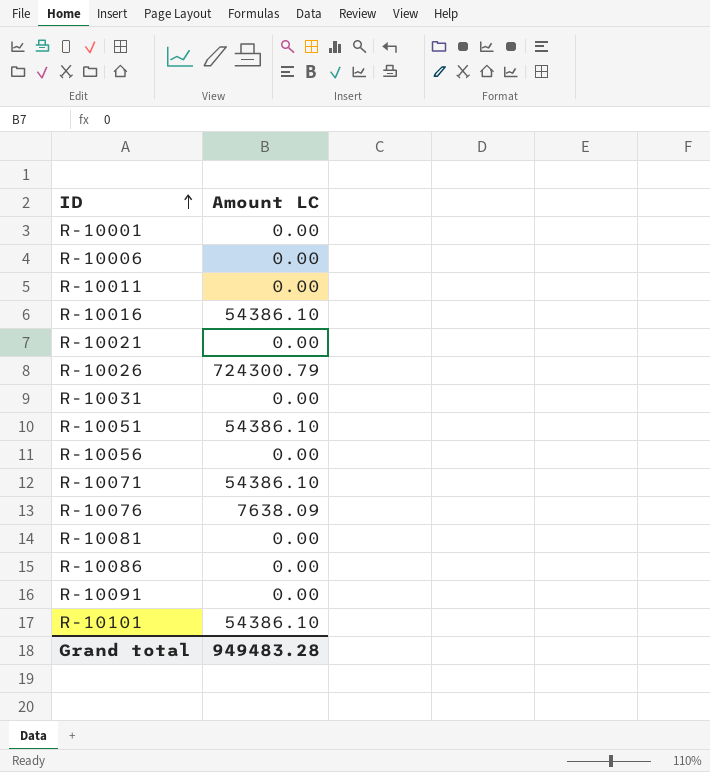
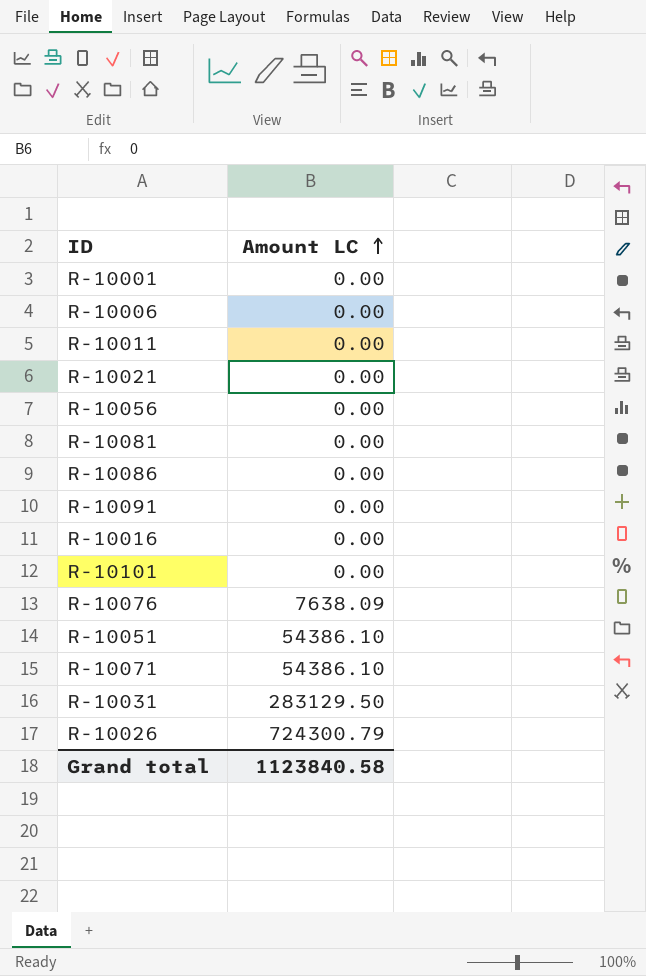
row order: ID ascending -> Amount LC ascending
R-10016 | Amount LC: 54386.10 -> 0.00
R-10101 | Amount LC: 54386.10 -> 0.00
R-10031 | Amount LC: 0.00 -> 283129.50
Grand total | Amount LC: 949483.28 -> 1123840.58

